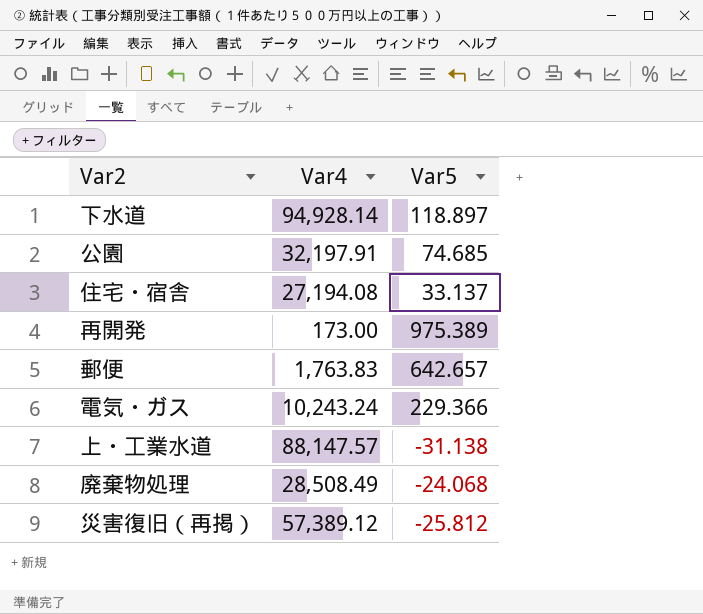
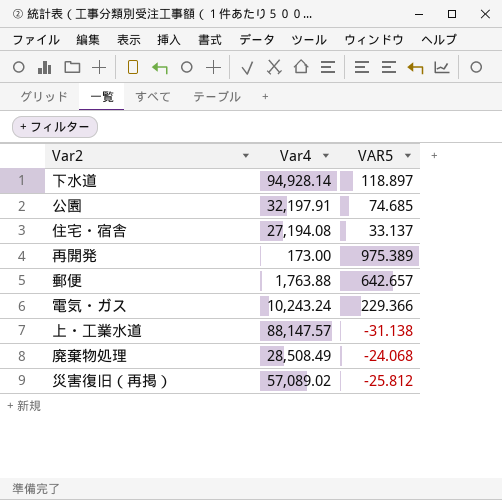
column name: Var5 -> VAR5
郵便 | Var4: 1,763.83 -> 1,763.88
災害復旧（再掲） | Var4: 57,389.12 -> 57,089.02

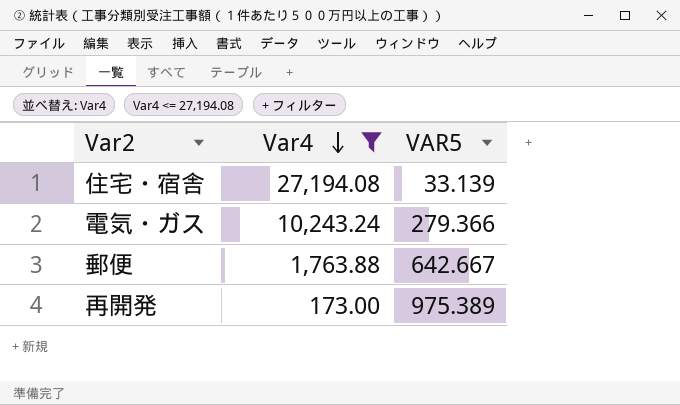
filter: none -> Var4 <= 27,194.08
row order: none -> Var4 descending
住宅・宿舎 | VAR5: 33.137 -> 33.139
電気・ガス | VAR5: 229.366 -> 279.366
郵便 | VAR5: 642.657 -> 642.667

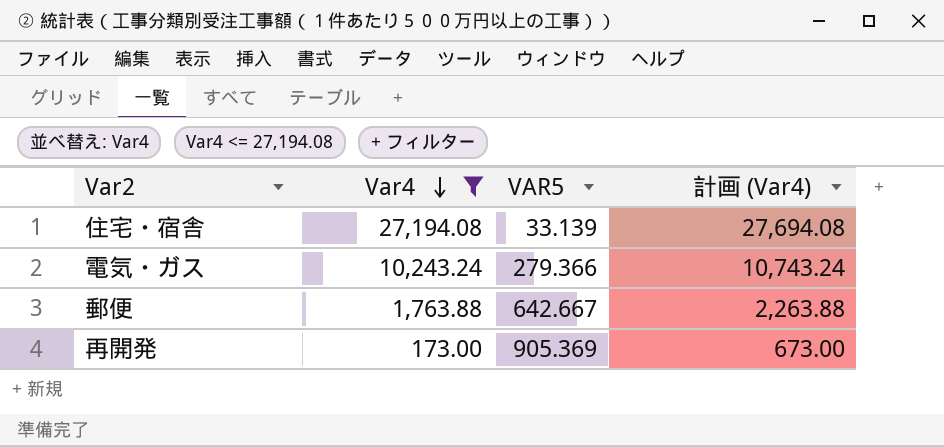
column 計画 (Var4) | formula: none -> [Var4] + 500
再開発 | VAR5: 975.389 -> 905.369

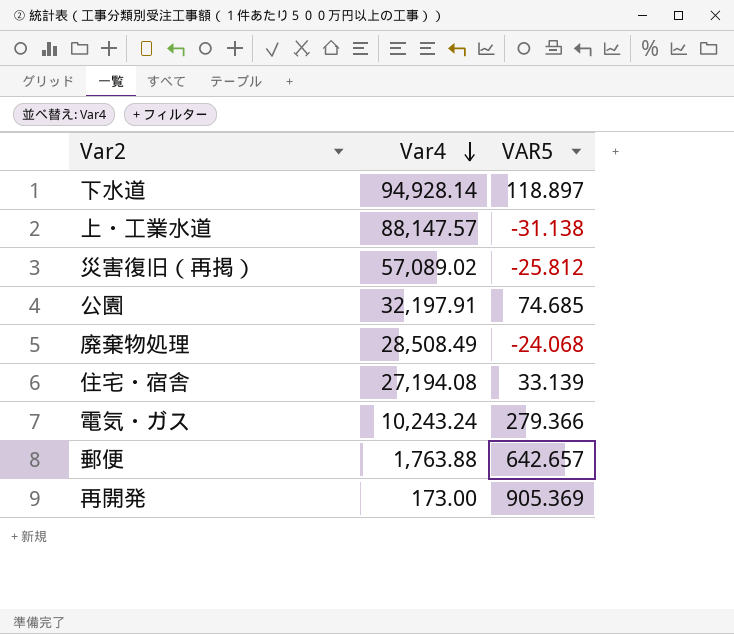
filter: Var4 <= 27,194.08 -> none
column 計画 (Var4) | formula: [Var4] + 500 -> none
郵便 | VAR5: 642.667 -> 642.657

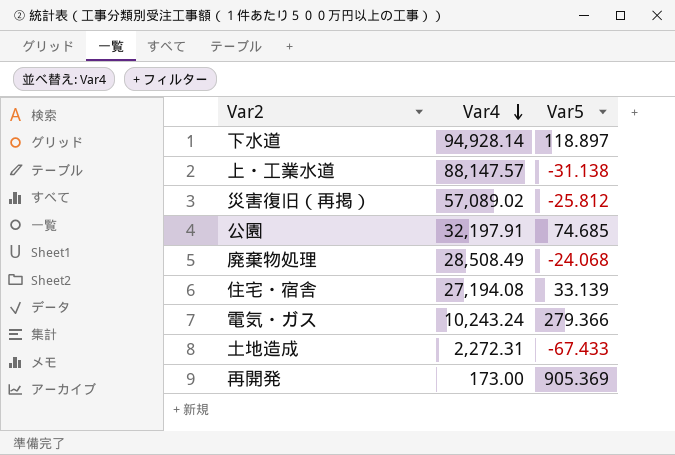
column name: VAR5 -> Var5
row 郵便: 1,763.88 | 642.657 -> none
row 土地造成: none -> 2,272.31 | -67.433

